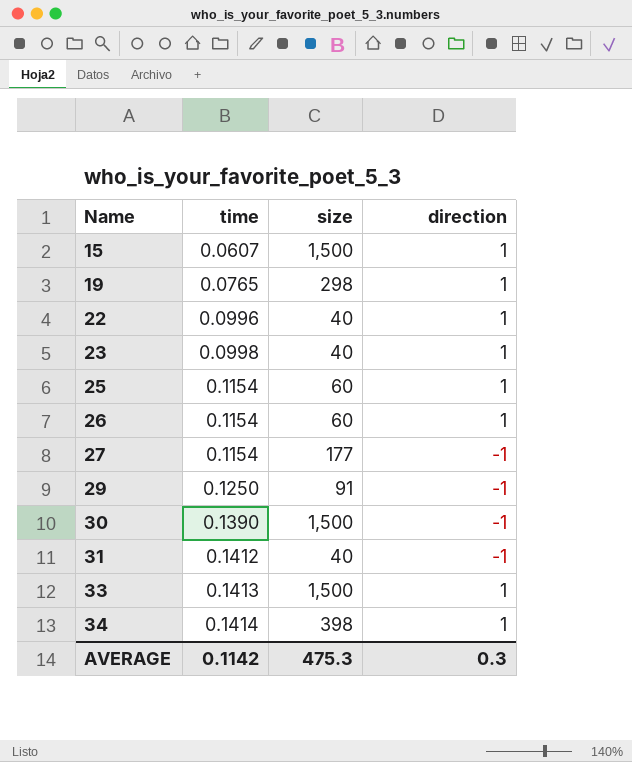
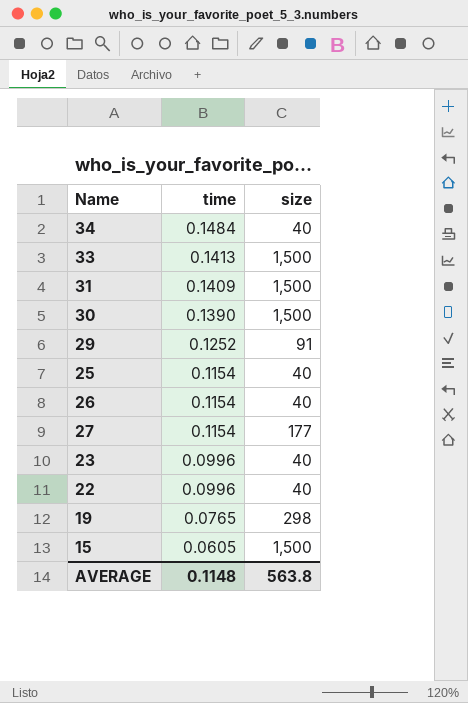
row order: Name ascending -> time descending
column direction | position: 4 -> none
34 | time: 0.1414 -> 0.1484
34 | size: 398 -> 40
31 | time: 0.1412 -> 0.1409
31 | size: 40 -> 1,500
29 | time: 0.1250 -> 0.1252
25 | size: 60 -> 40
26 | size: 60 -> 40
23 | time: 0.0998 -> 0.0996
15 | time: 0.0607 -> 0.0605
AVERAGE | time: 0.1142 -> 0.1148
AVERAGE | size: 475.3 -> 563.8

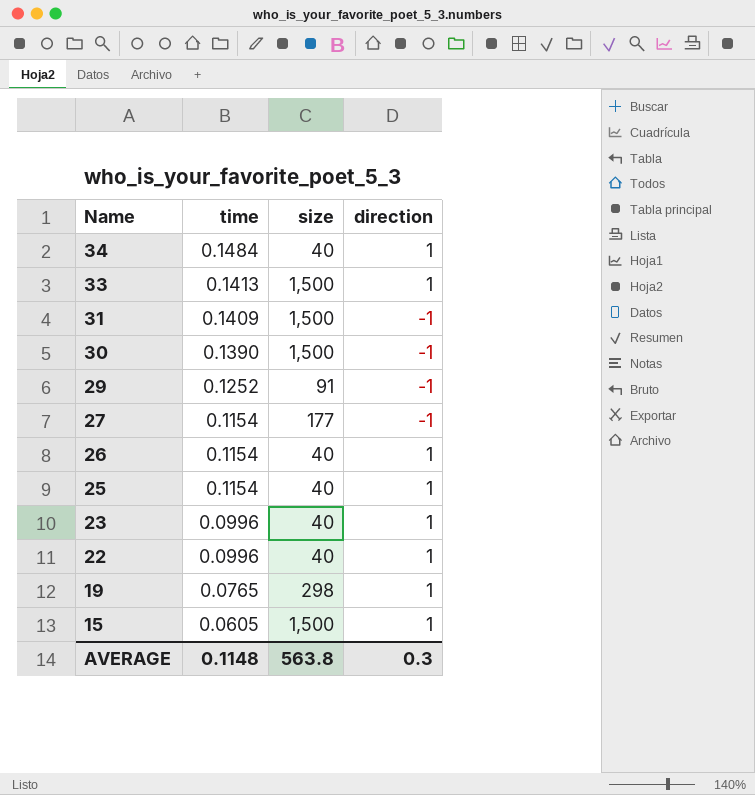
row order: time descending -> Name descending
column direction | position: none -> 4

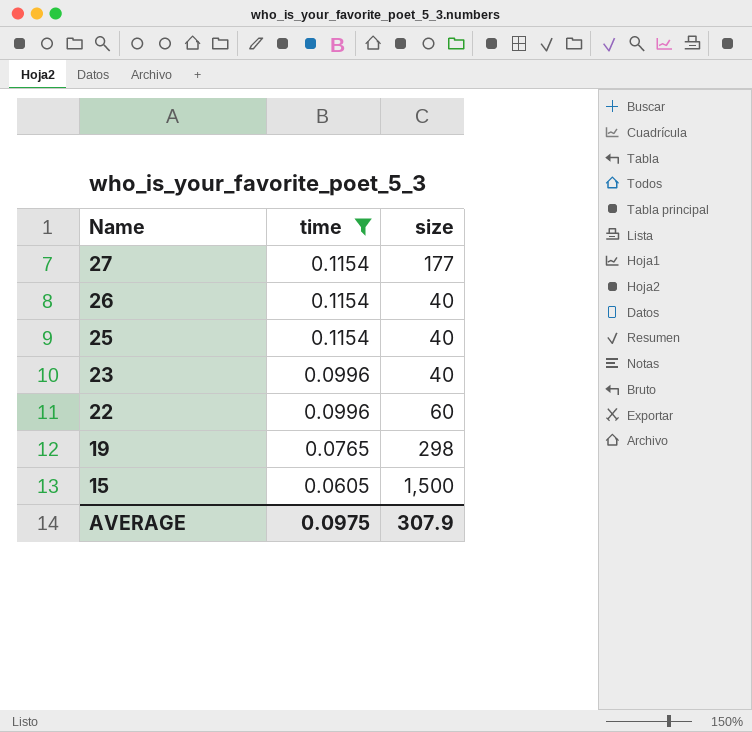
filter: none -> time <= 0.1154
column direction | position: 4 -> none
22 | size: 40 -> 60
AVERAGE | time: 0.1148 -> 0.0975
AVERAGE | size: 563.8 -> 307.9

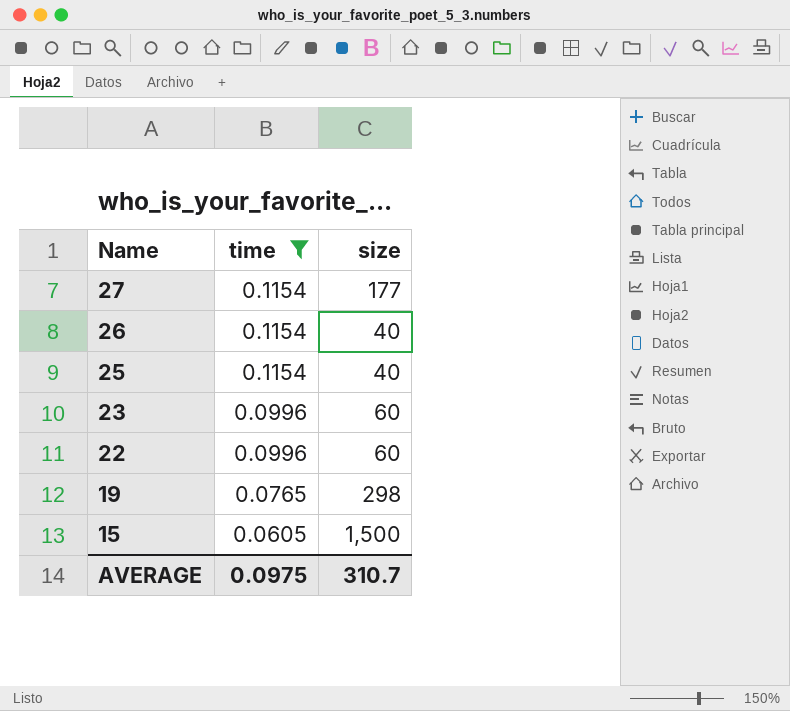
23 | size: 40 -> 60
AVERAGE | size: 307.9 -> 310.7

